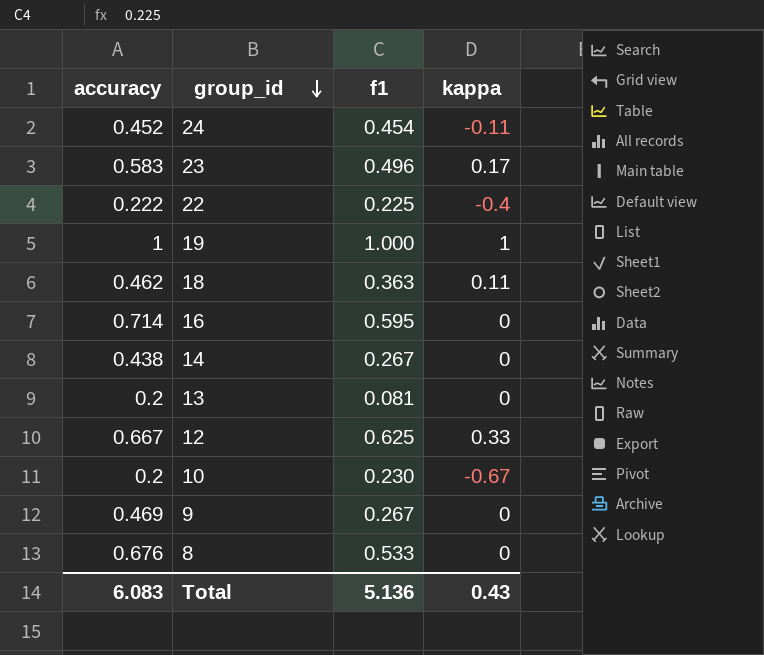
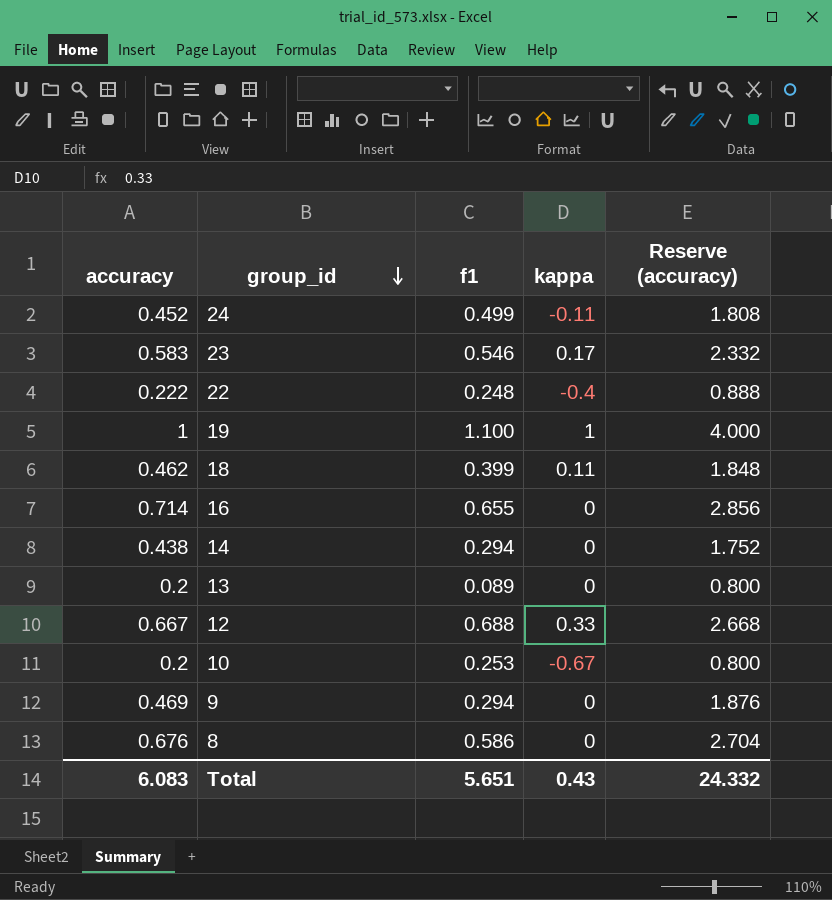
column Reserve (accuracy) | formula: none -> [accuracy] * 4
24 | f1: 0.454 -> 0.499
23 | f1: 0.496 -> 0.546
22 | f1: 0.225 -> 0.248
19 | f1: 1.000 -> 1.100
18 | f1: 0.363 -> 0.399
16 | f1: 0.595 -> 0.655
14 | f1: 0.267 -> 0.294
13 | f1: 0.081 -> 0.089
12 | f1: 0.625 -> 0.688
10 | f1: 0.230 -> 0.253
9 | f1: 0.267 -> 0.294
8 | f1: 0.533 -> 0.586
Total | f1: 5.136 -> 5.651

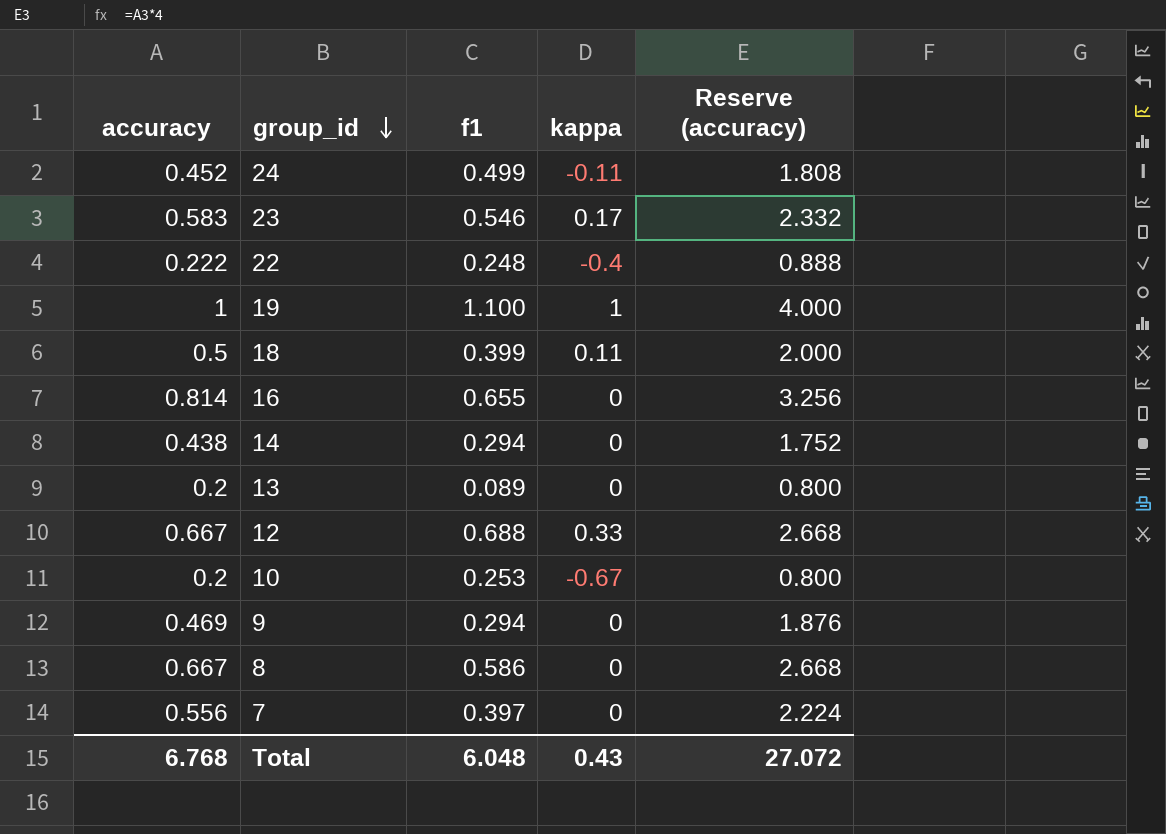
18 | accuracy: 0.462 -> 0.5
18 | Reserve (accuracy): 1.848 -> 2.000
16 | accuracy: 0.714 -> 0.814
16 | Reserve (accuracy): 2.856 -> 3.256
8 | accuracy: 0.676 -> 0.667
8 | Reserve (accuracy): 2.704 -> 2.668
row 7: none -> 0.556 | 0.397 | 0 | 2.224
Total | accuracy: 6.083 -> 6.768
Total | f1: 5.651 -> 6.048
Total | Reserve (accuracy): 24.332 -> 27.072

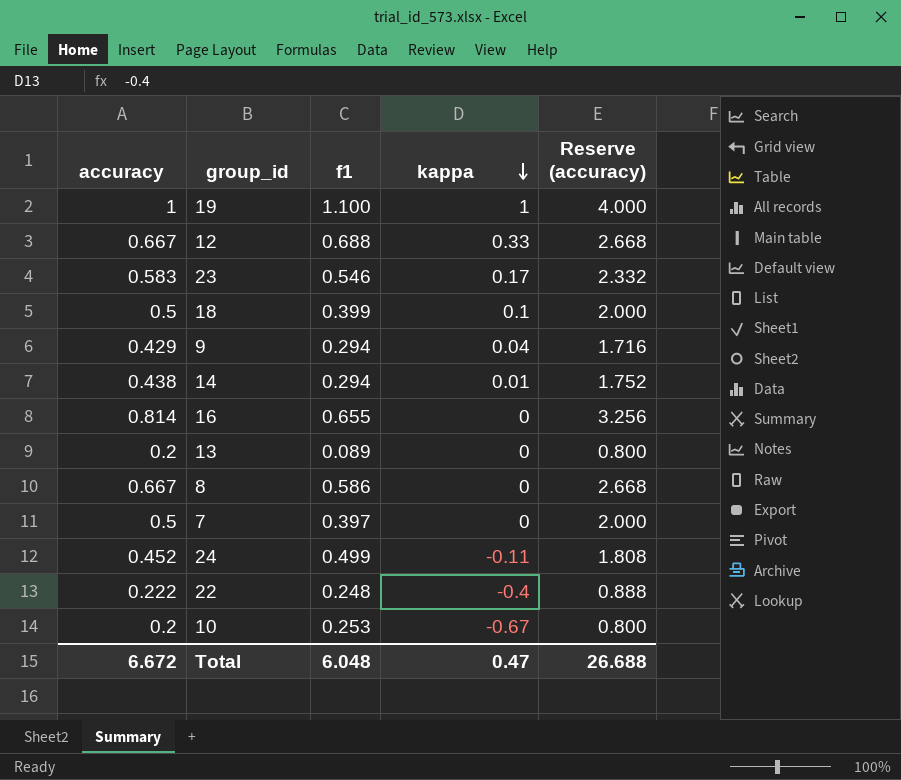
row order: group_id descending -> kappa descending
18 | kappa: 0.11 -> 0.1
9 | accuracy: 0.469 -> 0.429
9 | kappa: 0 -> 0.04
9 | Reserve (accuracy): 1.876 -> 1.716
14 | kappa: 0 -> 0.01
7 | accuracy: 0.556 -> 0.5
7 | Reserve (accuracy): 2.224 -> 2.000
Total | accuracy: 6.768 -> 6.672
Total | kappa: 0.43 -> 0.47
Total | Reserve (accuracy): 27.072 -> 26.688

